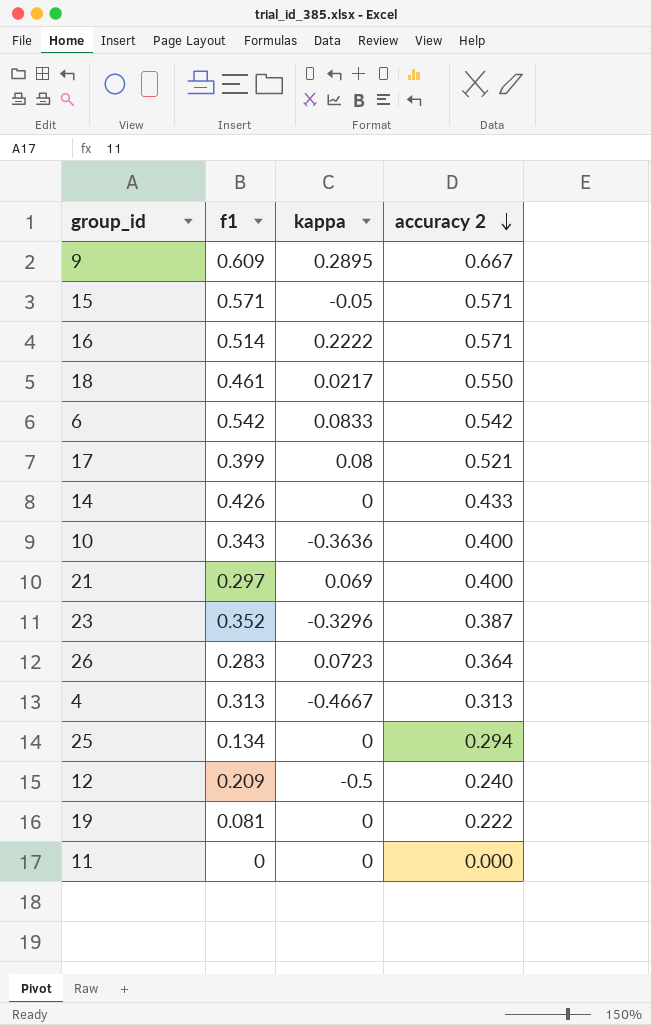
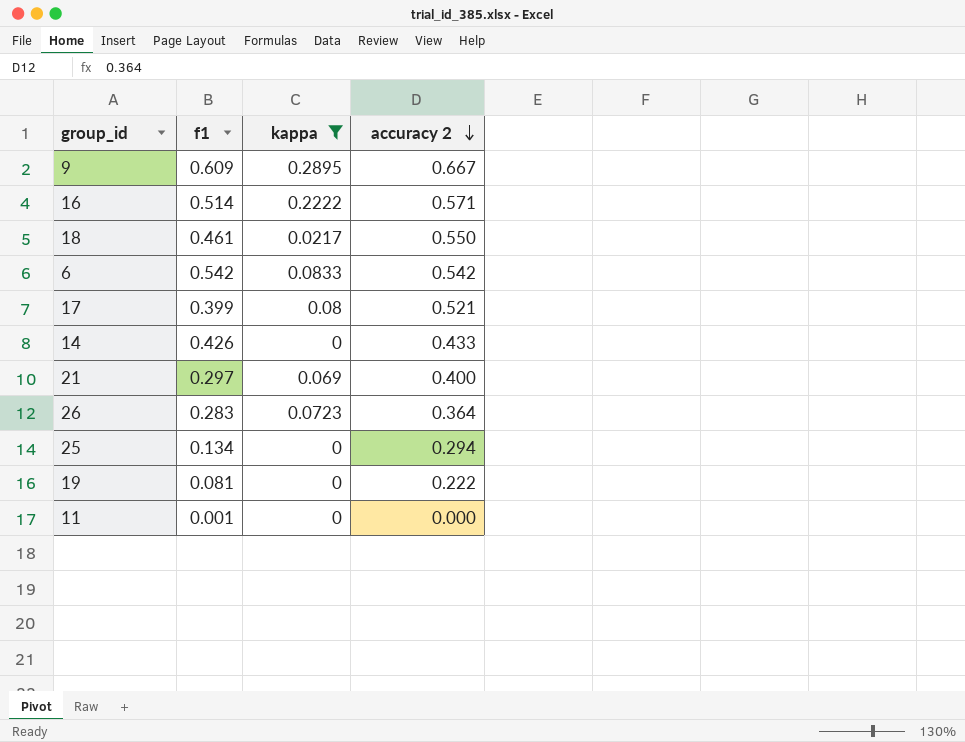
filter: none -> kappa >= 0
11 | f1: 0 -> 0.001

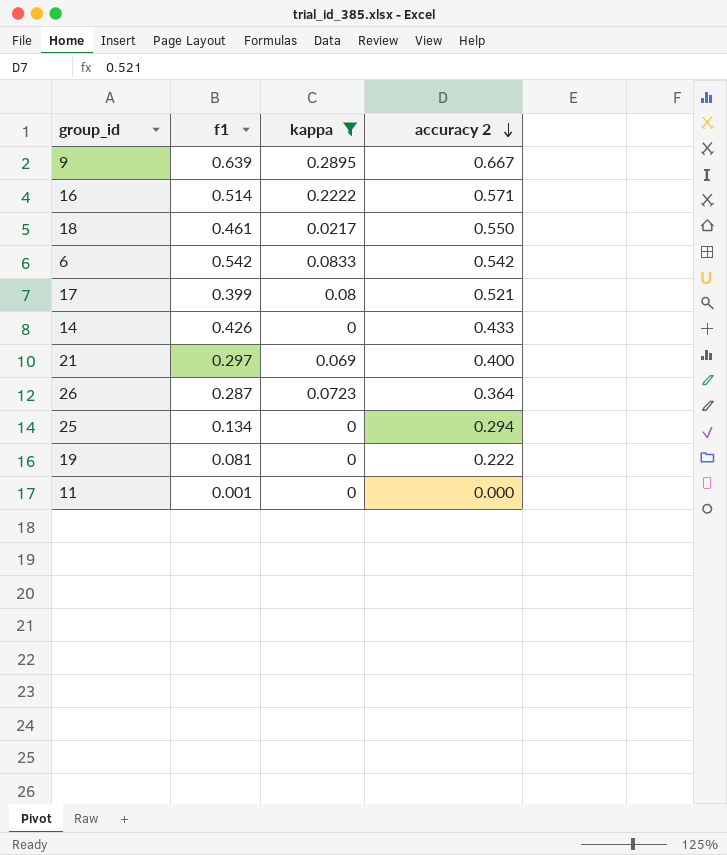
9 | f1: 0.609 -> 0.639
26 | f1: 0.283 -> 0.287

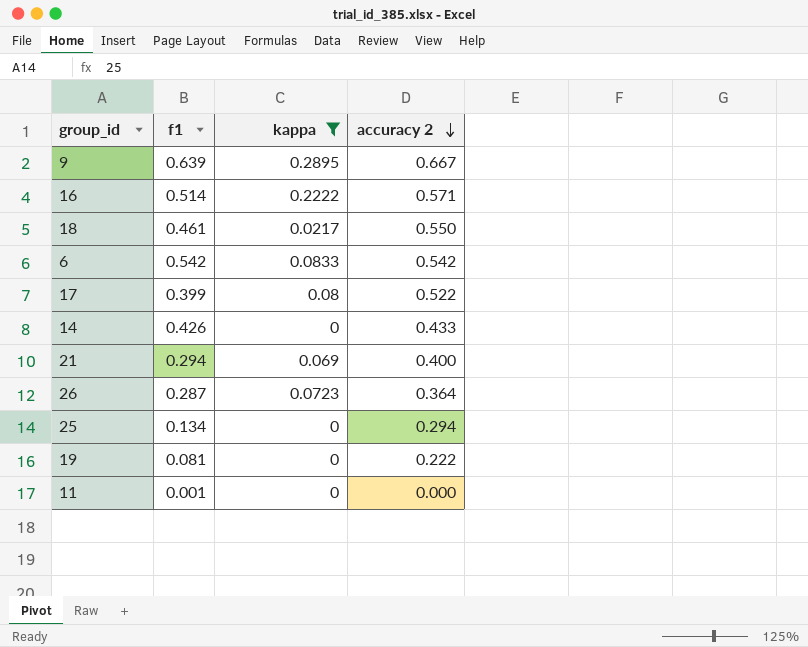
17 | accuracy 2: 0.521 -> 0.522
21 | f1: 0.297 -> 0.294

